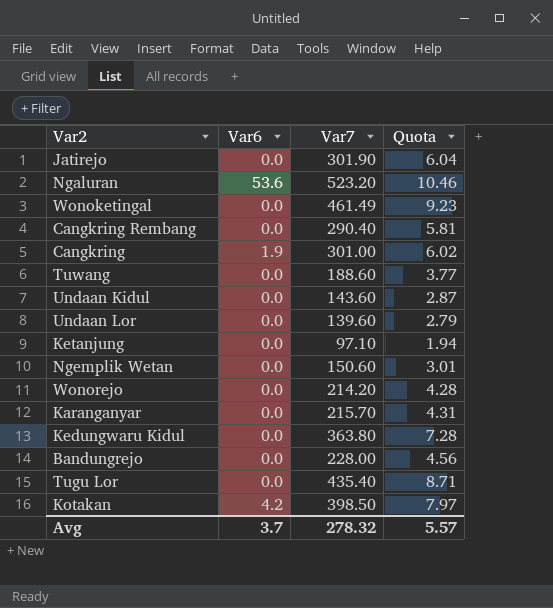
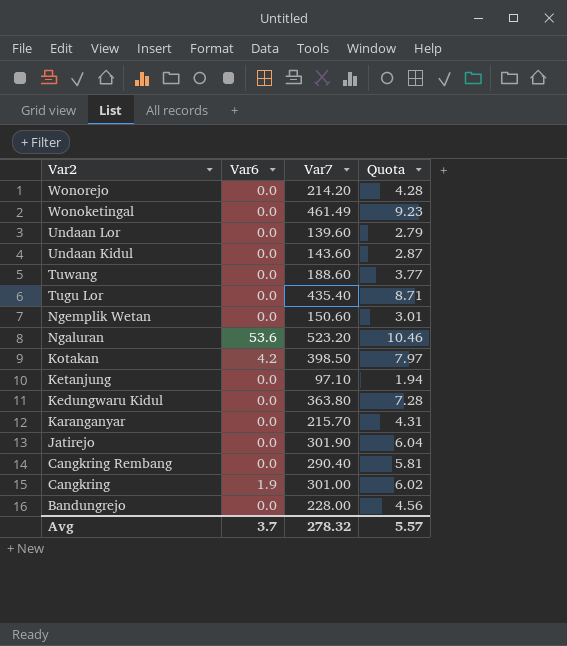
row order: none -> Var2 descending

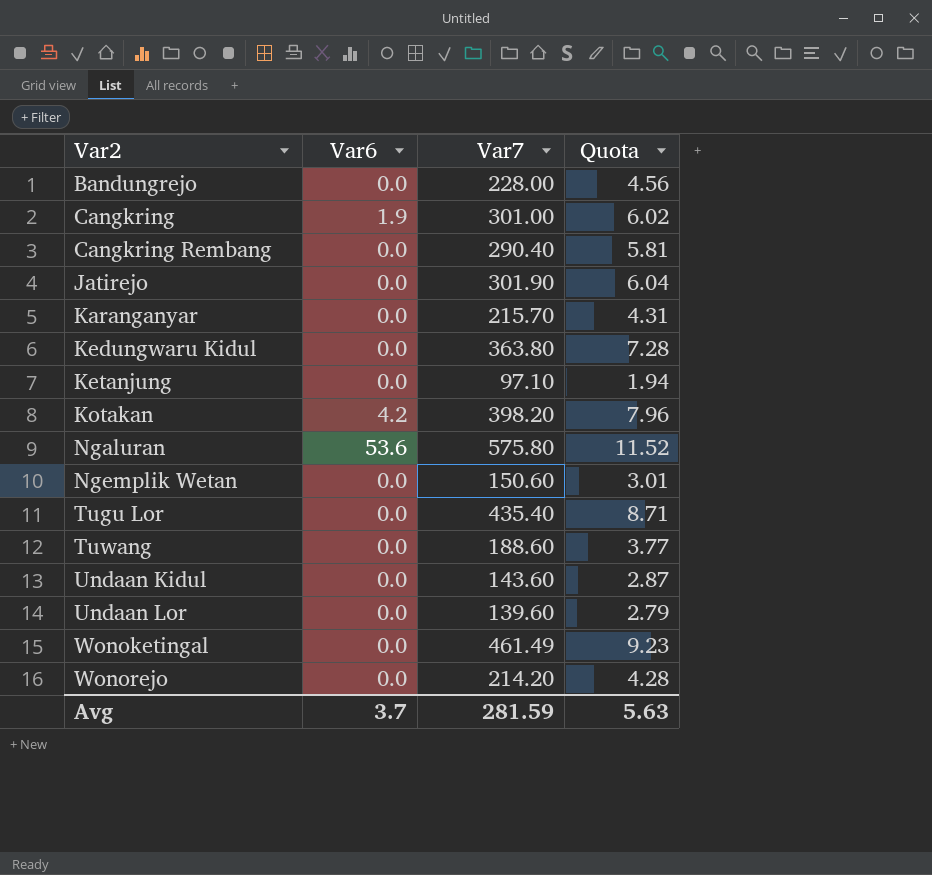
row order: Var2 descending -> Var2 ascending
Kotakan | Var7: 398.50 -> 398.20
Kotakan | Quota: 7.97 -> 7.96
Ngaluran | Var7: 523.20 -> 575.80
Ngaluran | Quota: 10.46 -> 11.52
Avg | Var7: 278.32 -> 281.59
Avg | Quota: 5.57 -> 5.63

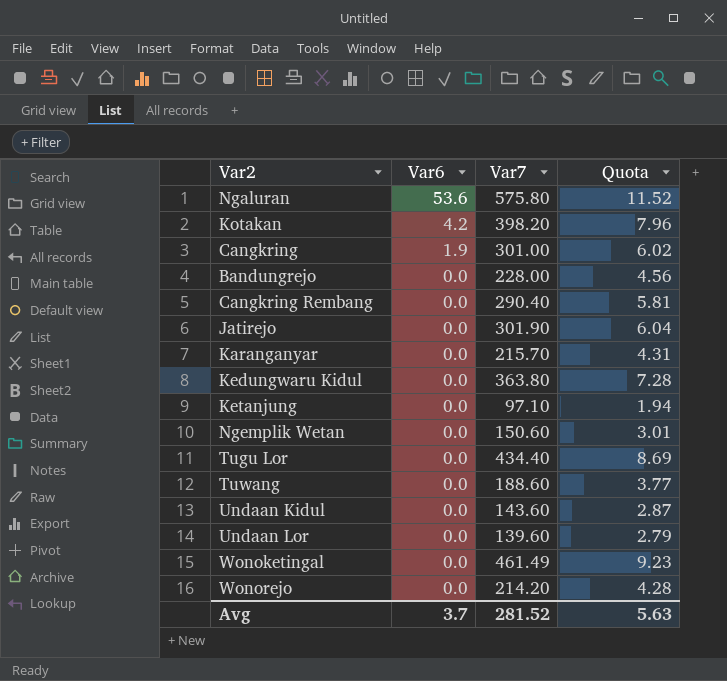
row order: Var2 ascending -> Var6 descending
Tugu Lor | Var7: 435.40 -> 434.40
Tugu Lor | Quota: 8.71 -> 8.69
Avg | Var7: 281.59 -> 281.52

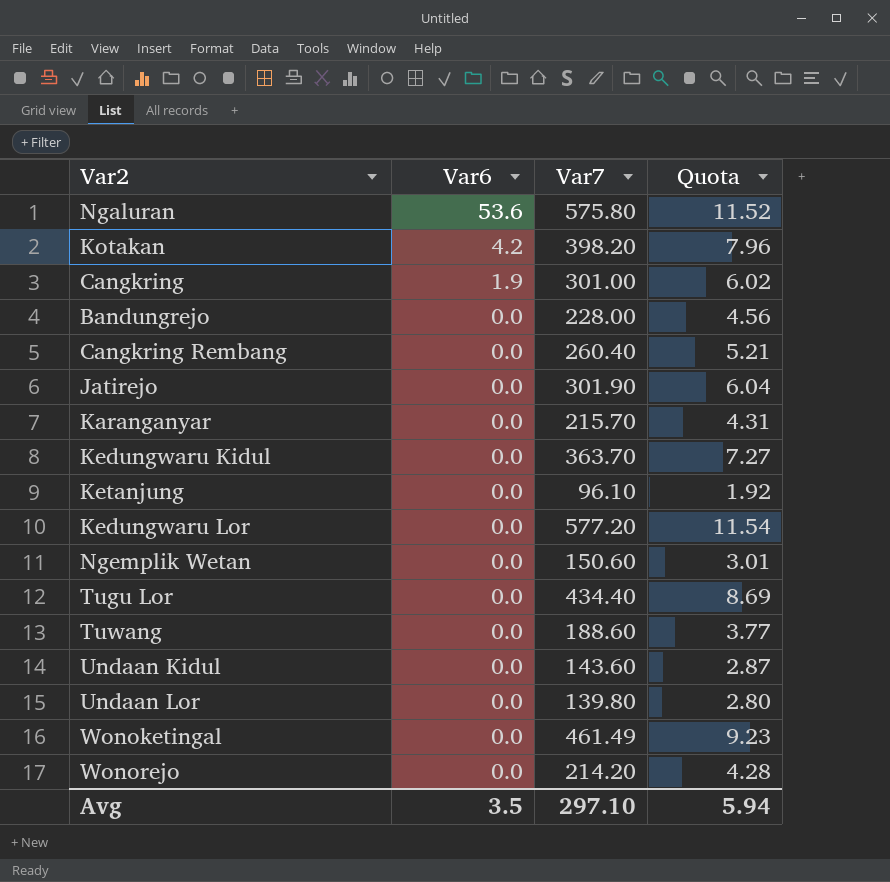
Cangkring Rembang | Var7: 290.40 -> 260.40
Cangkring Rembang | Quota: 5.81 -> 5.21
Kedungwaru Kidul | Var7: 363.80 -> 363.70
Kedungwaru Kidul | Quota: 7.28 -> 7.27
Ketanjung | Var7: 97.10 -> 96.10
Ketanjung | Quota: 1.94 -> 1.92
row Kedungwaru Lor: none -> 0.0 | 577.20 | 11.54
Undaan Lor | Var7: 139.60 -> 139.80
Undaan Lor | Quota: 2.79 -> 2.80
Avg | Var6: 3.7 -> 3.5
Avg | Var7: 281.52 -> 297.10
Avg | Quota: 5.63 -> 5.94

